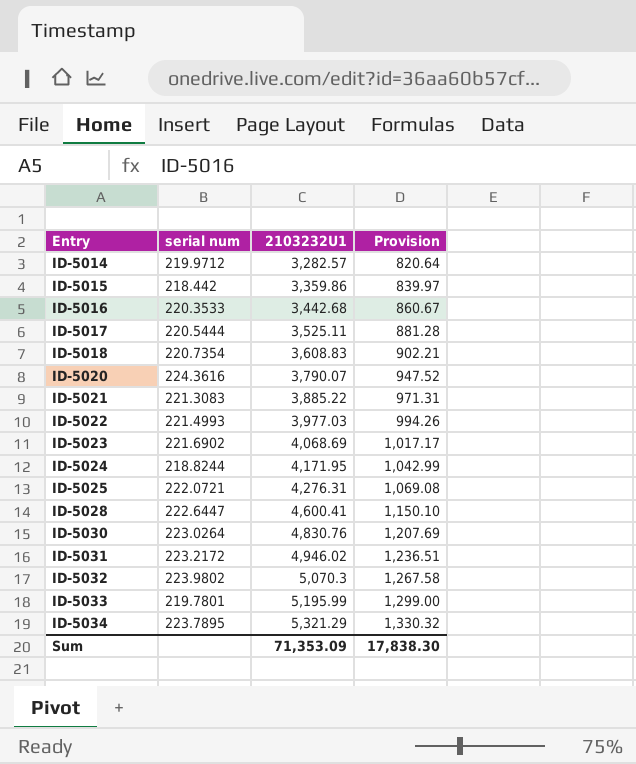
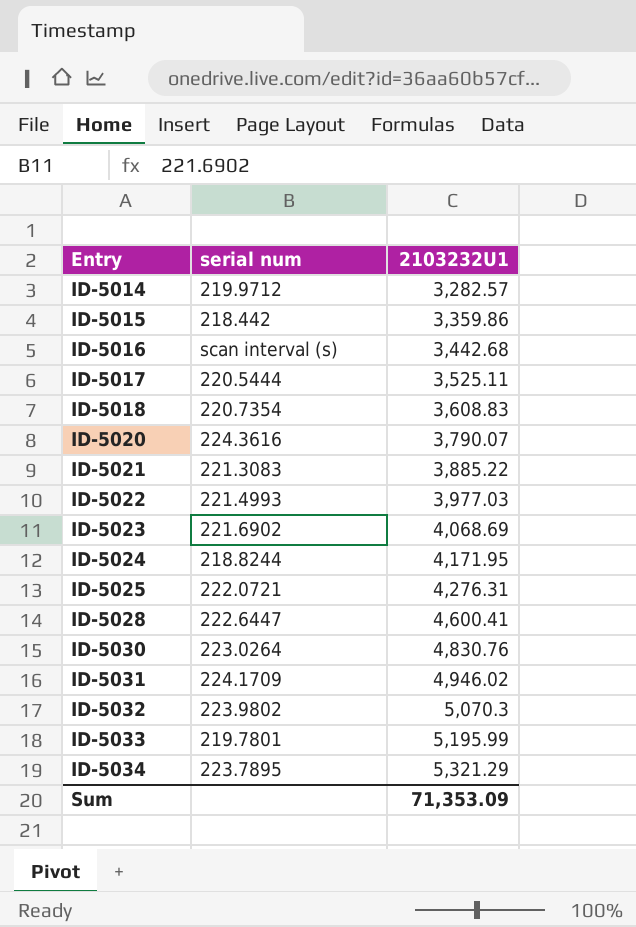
column Provision | formula: [2103232U1] * 0.25 -> none
ID-5016 | serial num: 220.3533 -> scan interval (s)
ID-5031 | serial num: 223.2172 -> 224.1709

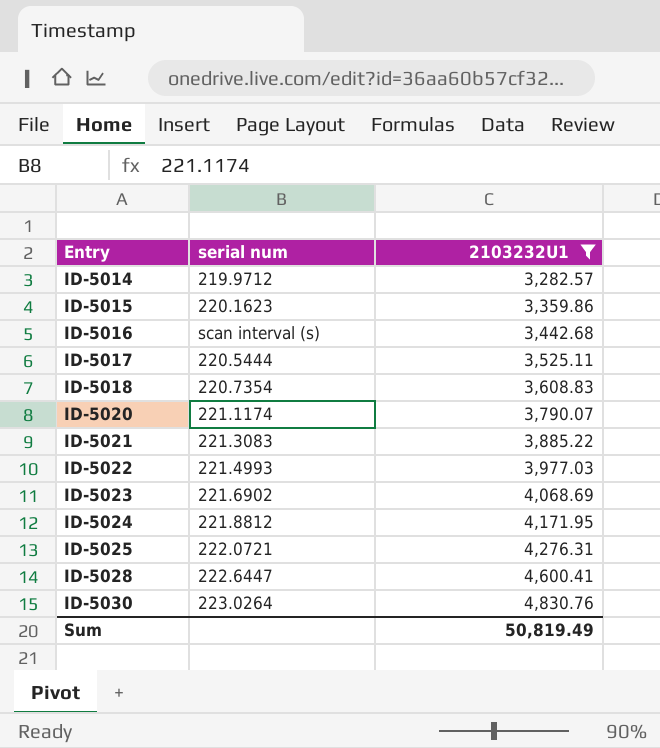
filter: none -> 2103232U1 <= 4,830.76
ID-5015 | serial num: 218.442 -> 220.1623
ID-5020 | serial num: 224.3616 -> 221.1174
ID-5024 | serial num: 218.8244 -> 221.8812
Sum | 2103232U1: 71,353.09 -> 50,819.49

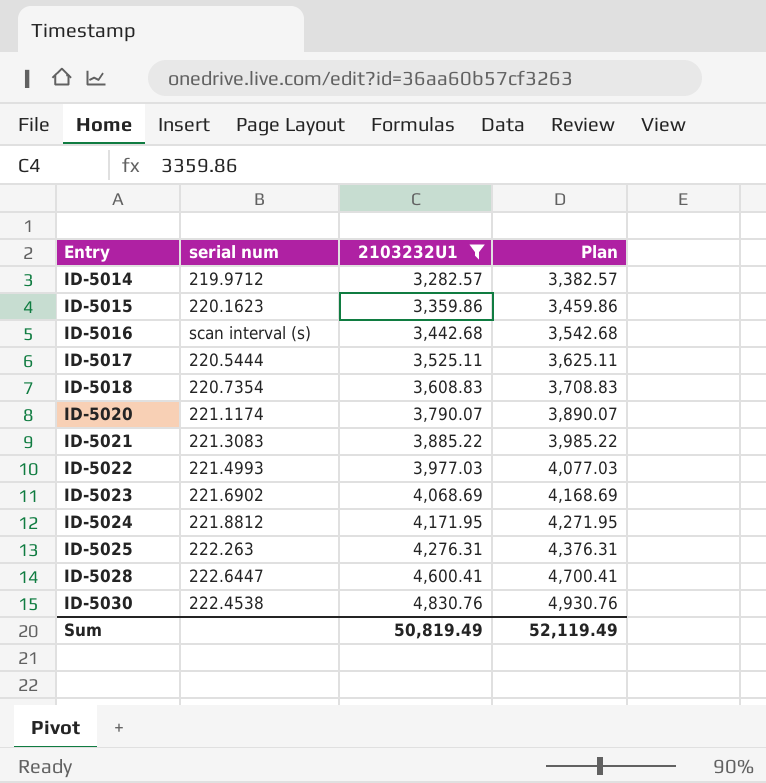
column Plan | formula: none -> [2103232U1] + 100
ID-5025 | serial num: 222.0721 -> 222.263
ID-5030 | serial num: 223.0264 -> 222.4538

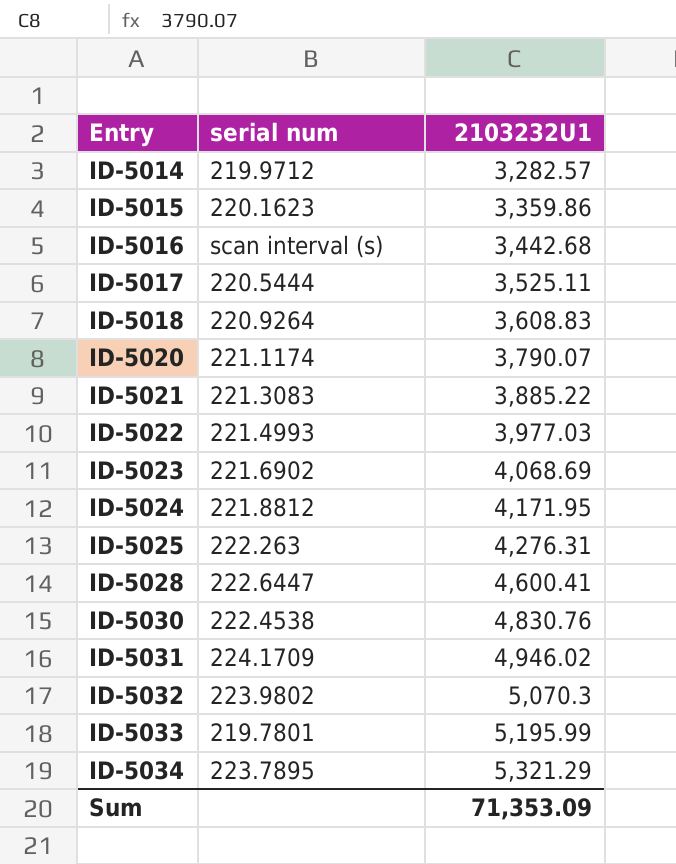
filter: 2103232U1 <= 4,830.76 -> none
column Plan | formula: [2103232U1] + 100 -> none
ID-5018 | serial num: 220.7354 -> 220.9264
Sum | 2103232U1: 50,819.49 -> 71,353.09

